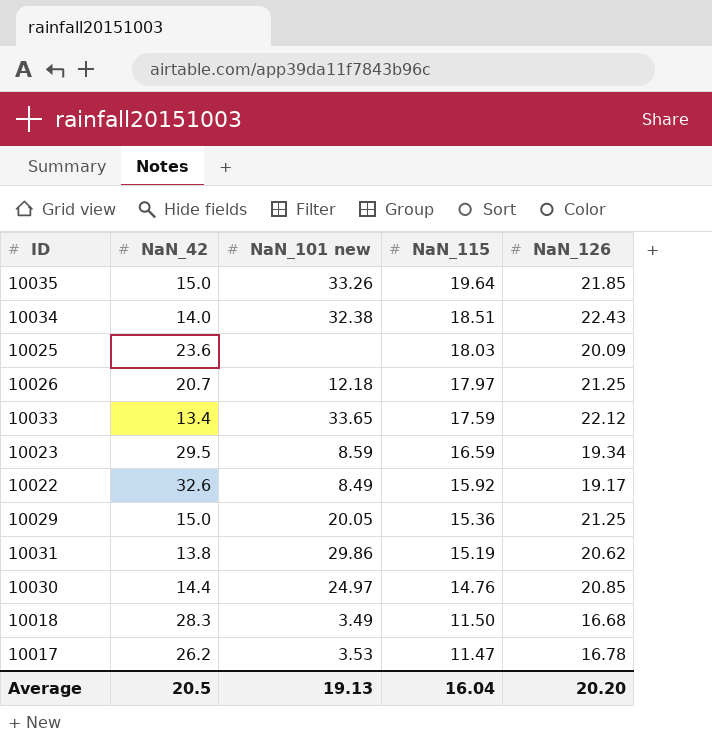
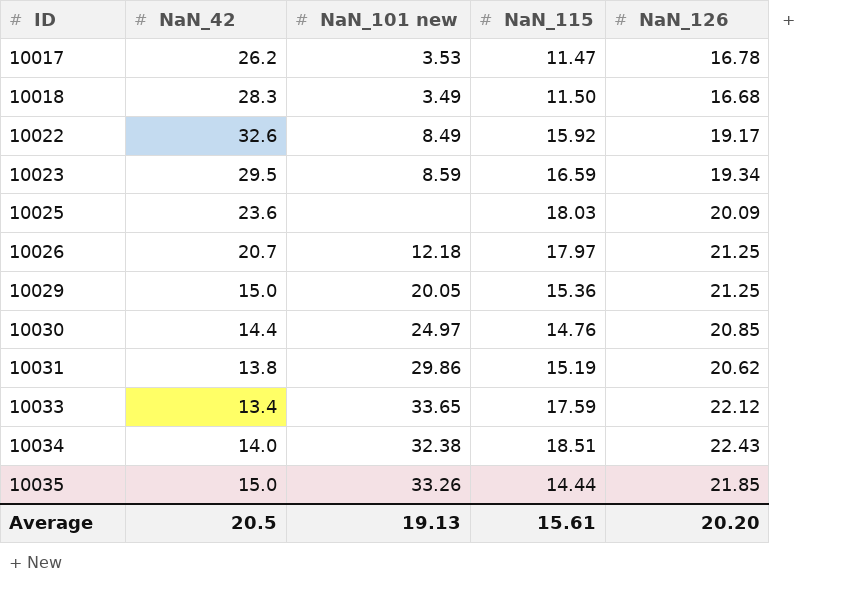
row order: NaN_115 descending -> ID ascending
10035 | NaN_115: 19.64 -> 14.44
Average | NaN_115: 16.04 -> 15.61

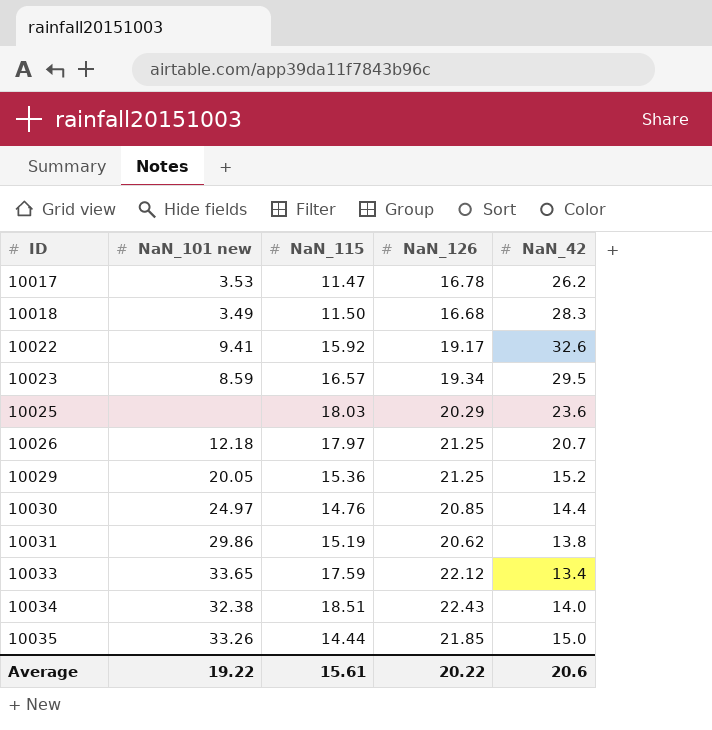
column NaN_42 | position: 2 -> 5
10022 | NaN_101 new: 8.49 -> 9.41
10023 | NaN_115: 16.59 -> 16.57
10025 | NaN_126: 20.09 -> 20.29
10029 | NaN_42: 15.0 -> 15.2
Average | NaN_101 new: 19.13 -> 19.22
Average | NaN_126: 20.20 -> 20.22
Average | NaN_42: 20.5 -> 20.6

